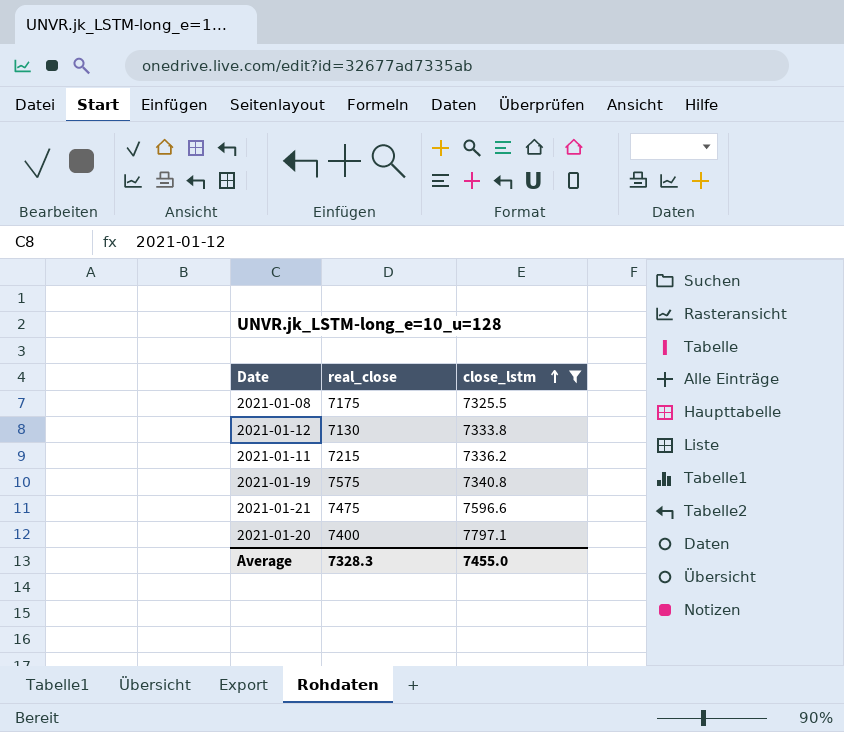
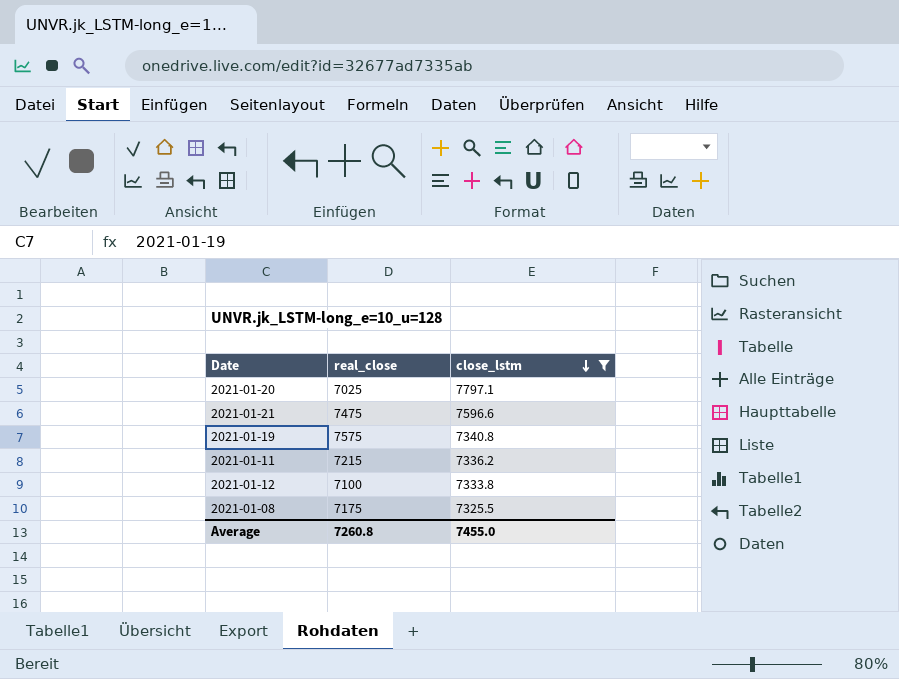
row order: close_lstm ascending -> close_lstm descending
2021-01-20 | real_close: 7400 -> 7025
2021-01-12 | real_close: 7130 -> 7100
Average | real_close: 7328.3 -> 7260.8

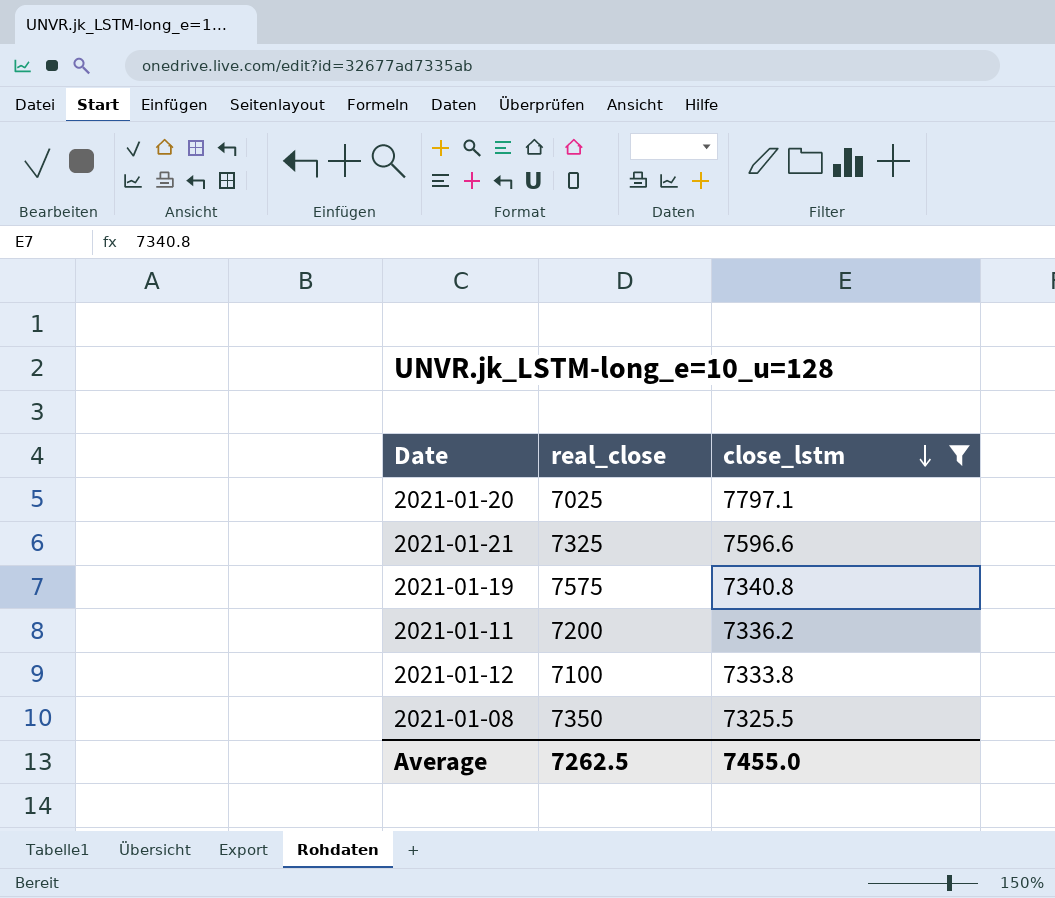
2021-01-21 | real_close: 7475 -> 7325
2021-01-11 | real_close: 7215 -> 7200
2021-01-08 | real_close: 7175 -> 7350
Average | real_close: 7260.8 -> 7262.5

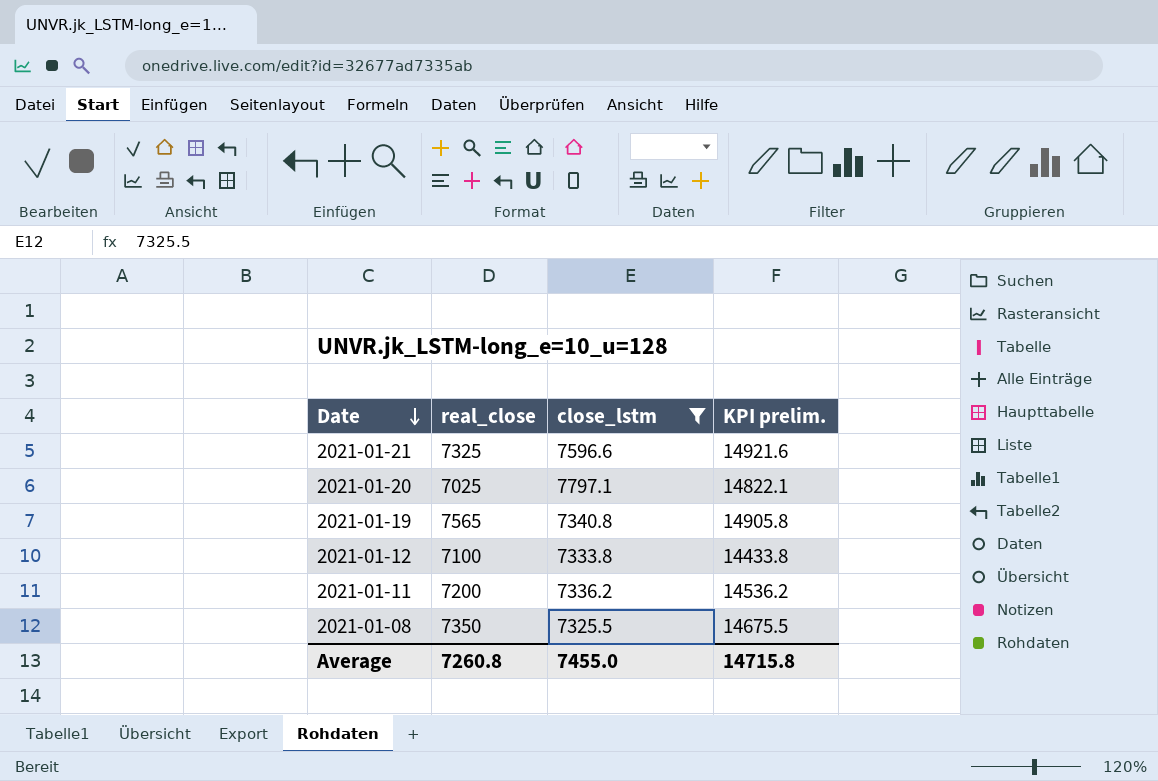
row order: close_lstm descending -> Date descending
column KPI prelim. | formula: none -> [real_close] + [close_lstm]
2021-01-19 | real_close: 7575 -> 7565
Average | real_close: 7262.5 -> 7260.8

